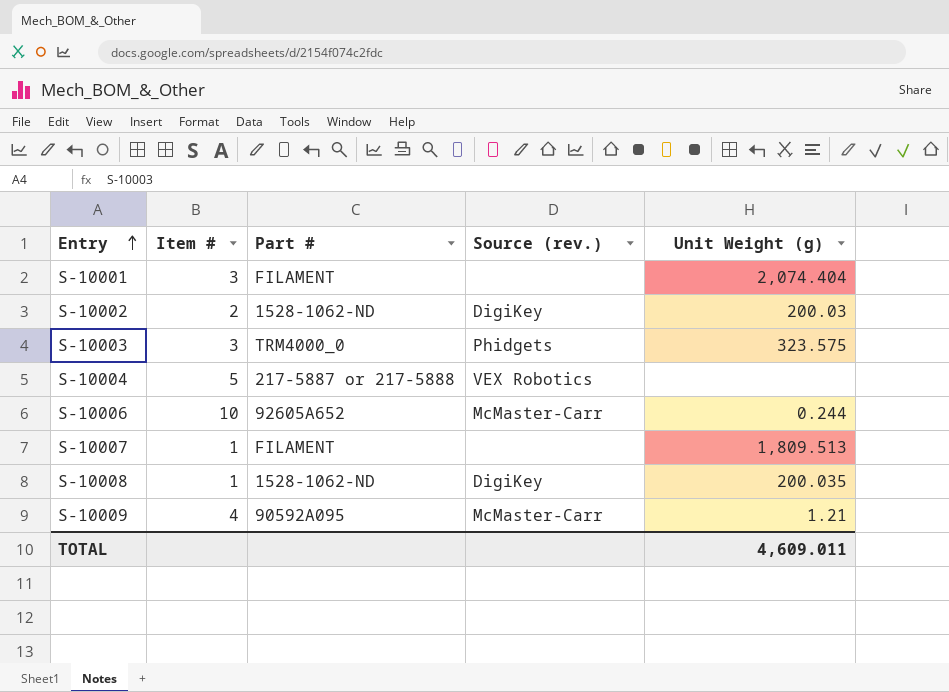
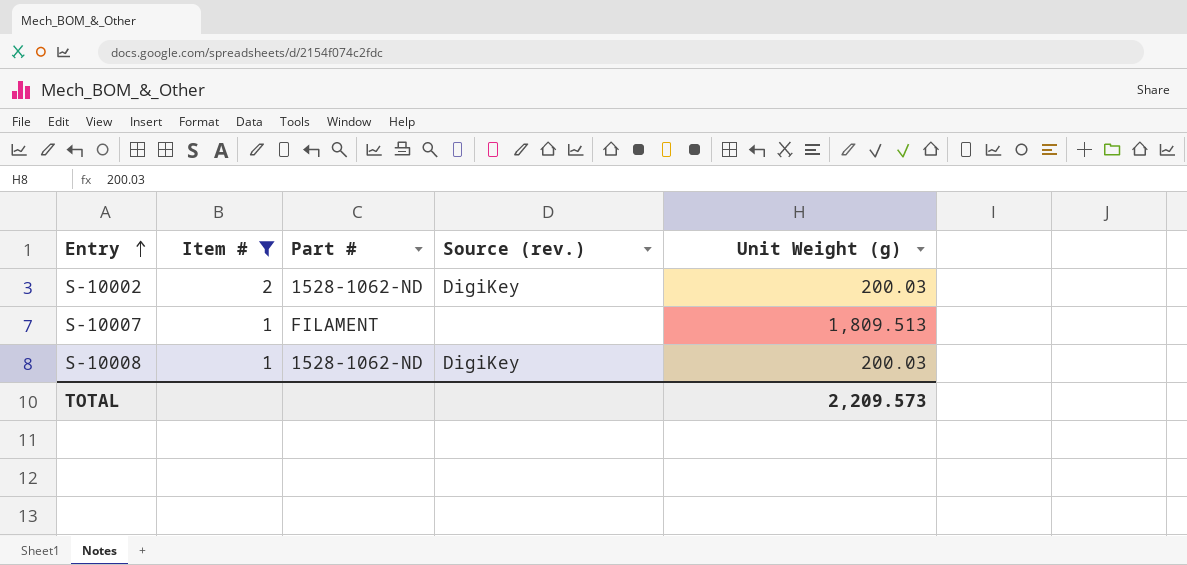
filter: none -> Item # <= 2
S-10008 | Unit Weight (g): 200.035 -> 200.03
TOTAL | Unit Weight (g): 4,609.011 -> 2,209.573

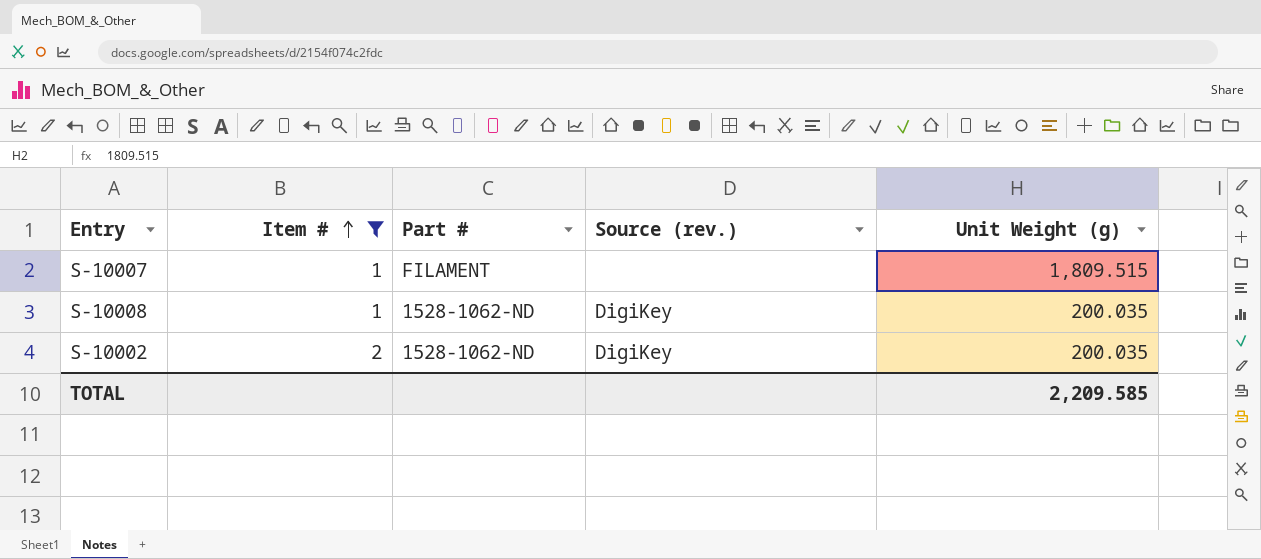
row order: Entry ascending -> Item # ascending
S-10007 | Unit Weight (g): 1,809.513 -> 1,809.515
S-10008 | Unit Weight (g): 200.03 -> 200.035
S-10002 | Unit Weight (g): 200.03 -> 200.035
TOTAL | Unit Weight (g): 2,209.573 -> 2,209.585

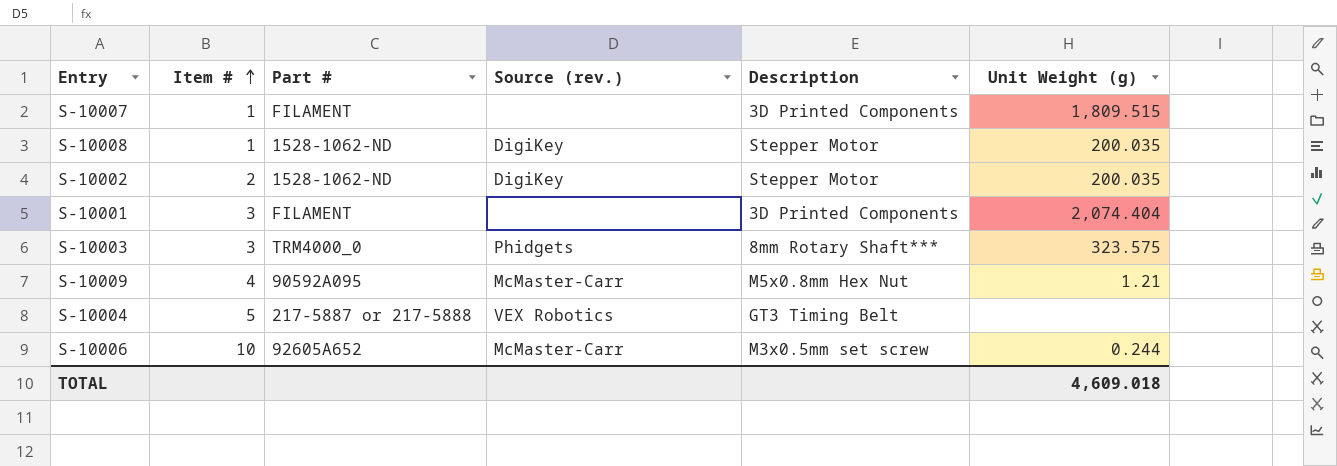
filter: Item # <= 2 -> none
column Description | position: none -> 5
TOTAL | Unit Weight (g): 2,209.585 -> 4,609.018

